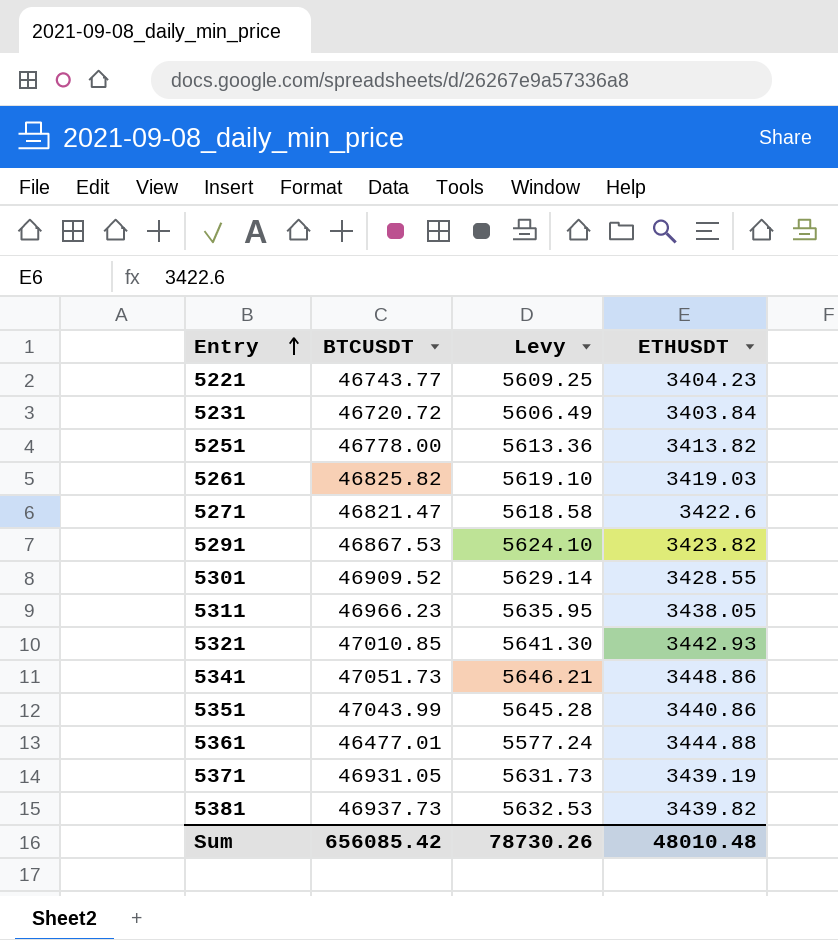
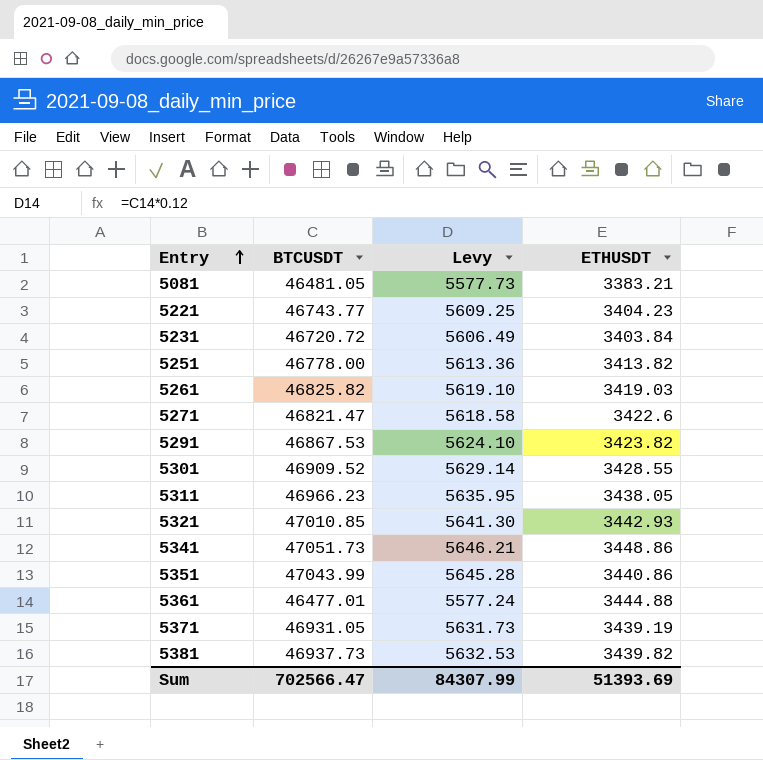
row 5081: none -> 46481.05 | 5577.73 | 3383.21
Sum | BTCUSDT: 656085.42 -> 702566.47
Sum | Levy: 78730.26 -> 84307.99
Sum | ETHUSDT: 48010.48 -> 51393.69

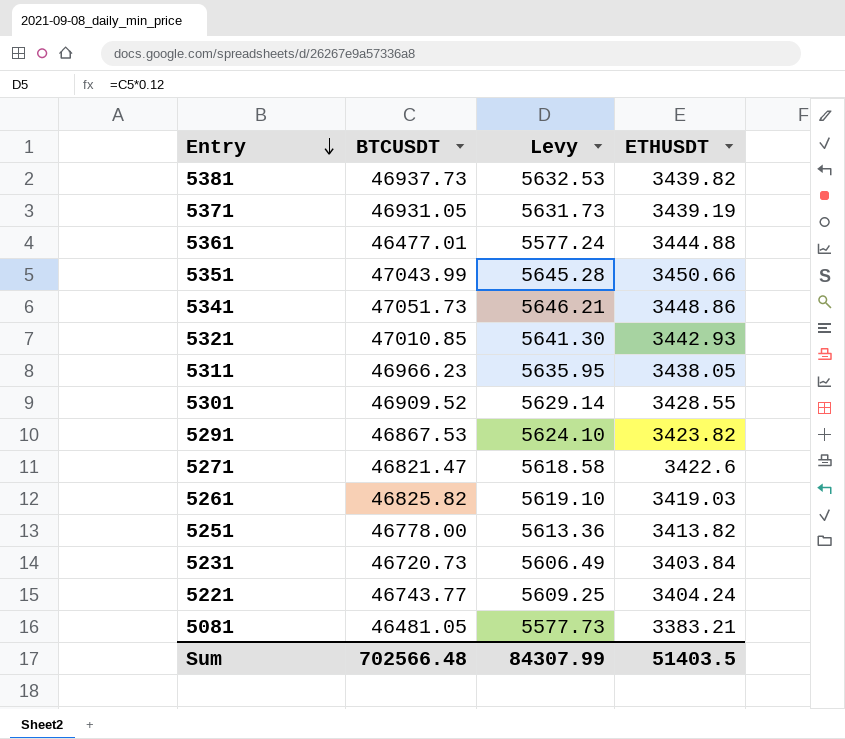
row order: Entry ascending -> Entry descending
5351 | ETHUSDT: 3440.86 -> 3450.66
5231 | BTCUSDT: 46720.72 -> 46720.73
5221 | ETHUSDT: 3404.23 -> 3404.24
Sum | BTCUSDT: 702566.47 -> 702566.48
Sum | ETHUSDT: 51393.69 -> 51403.5

